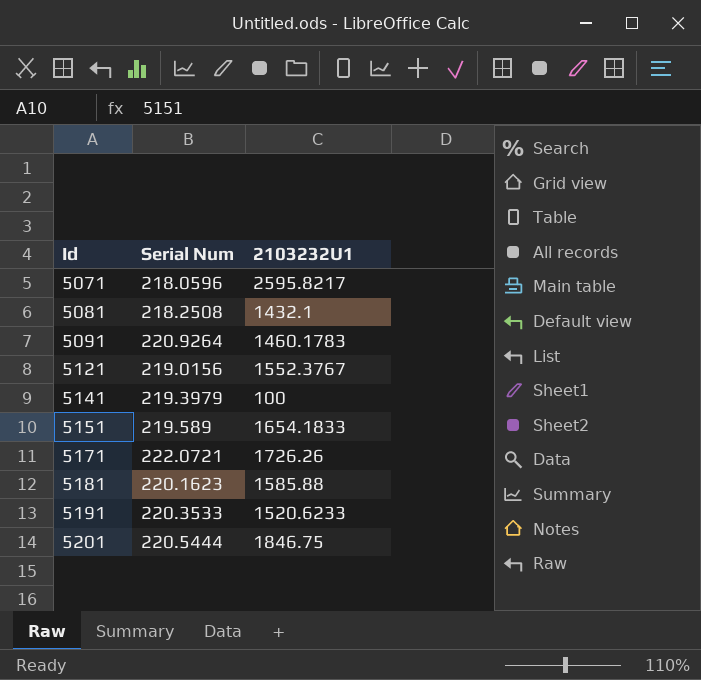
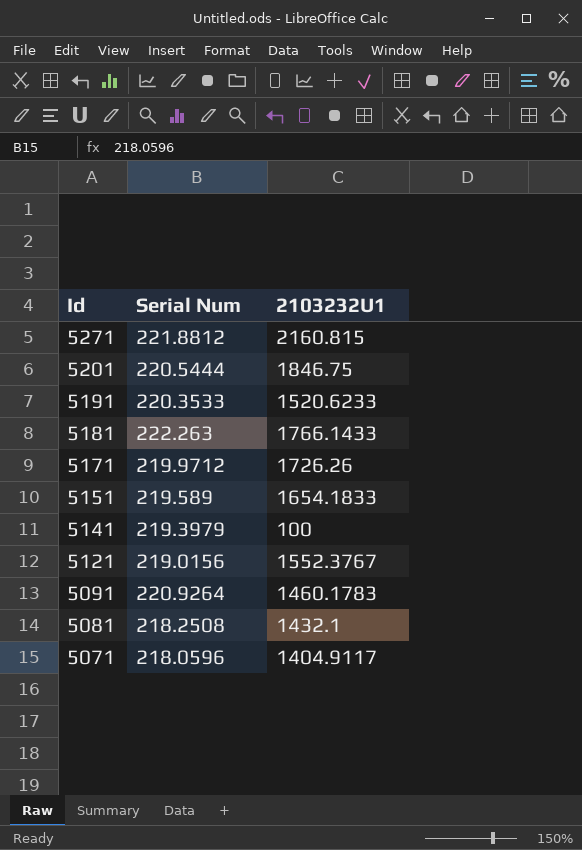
row order: Id ascending -> Id descending
row 5271: none -> 221.8812 | 2160.815
5181 | Serial Num: 220.1623 -> 222.263
5181 | 2103232U1: 1585.88 -> 1766.1433
5171 | Serial Num: 222.0721 -> 219.9712
5071 | 2103232U1: 2595.8217 -> 1404.9117

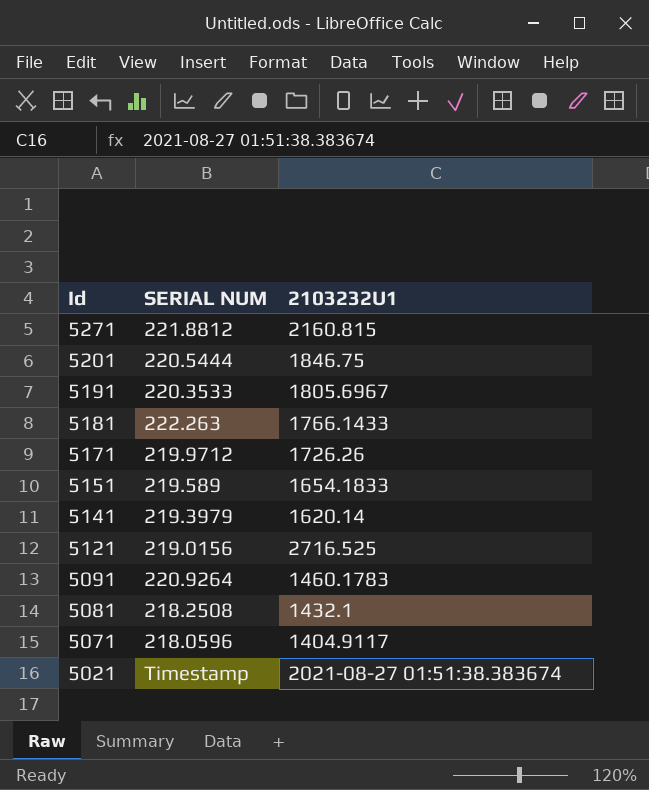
column name: Serial Num -> SERIAL NUM
5191 | 2103232U1: 1520.6233 -> 1805.6967
5141 | 2103232U1: 100 -> 1620.14
5121 | 2103232U1: 1552.3767 -> 2716.525
row 5021: none -> Timestamp | 2021-08-27 01:51:38.383674

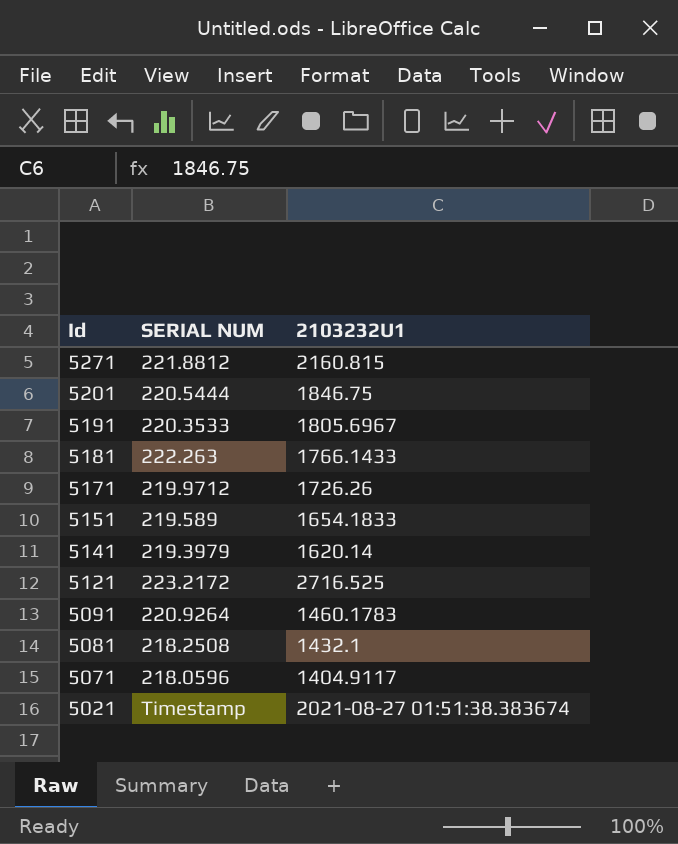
5121 | SERIAL NUM: 219.0156 -> 223.2172

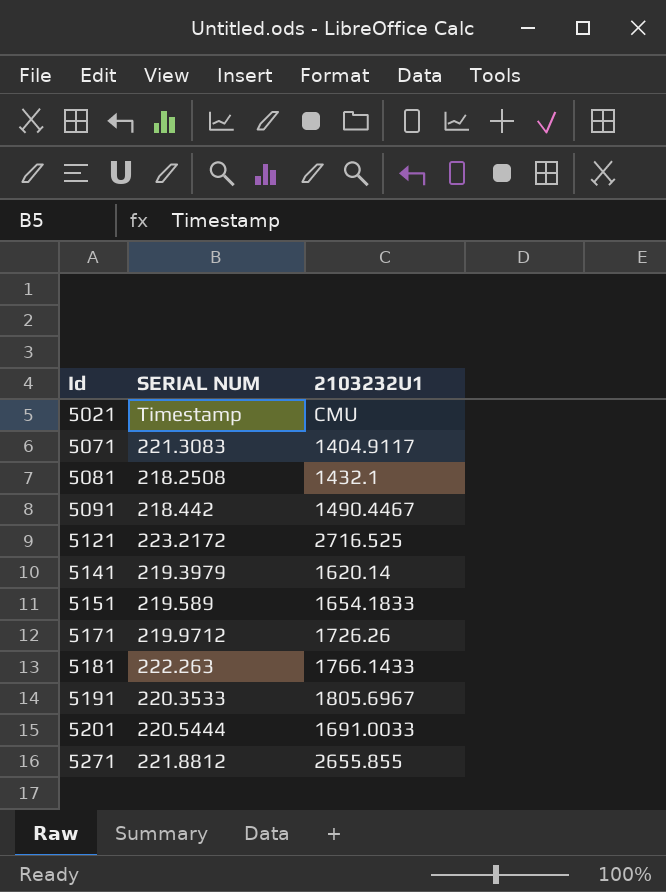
row order: Id descending -> Id ascending
5021 | 2103232U1: 2021-08-27 01:51:38.383674 -> CMU
5071 | SERIAL NUM: 218.0596 -> 221.3083
5091 | SERIAL NUM: 220.9264 -> 218.442
5091 | 2103232U1: 1460.1783 -> 1490.4467
5201 | 2103232U1: 1846.75 -> 1691.0033
5271 | 2103232U1: 2160.815 -> 2655.855

